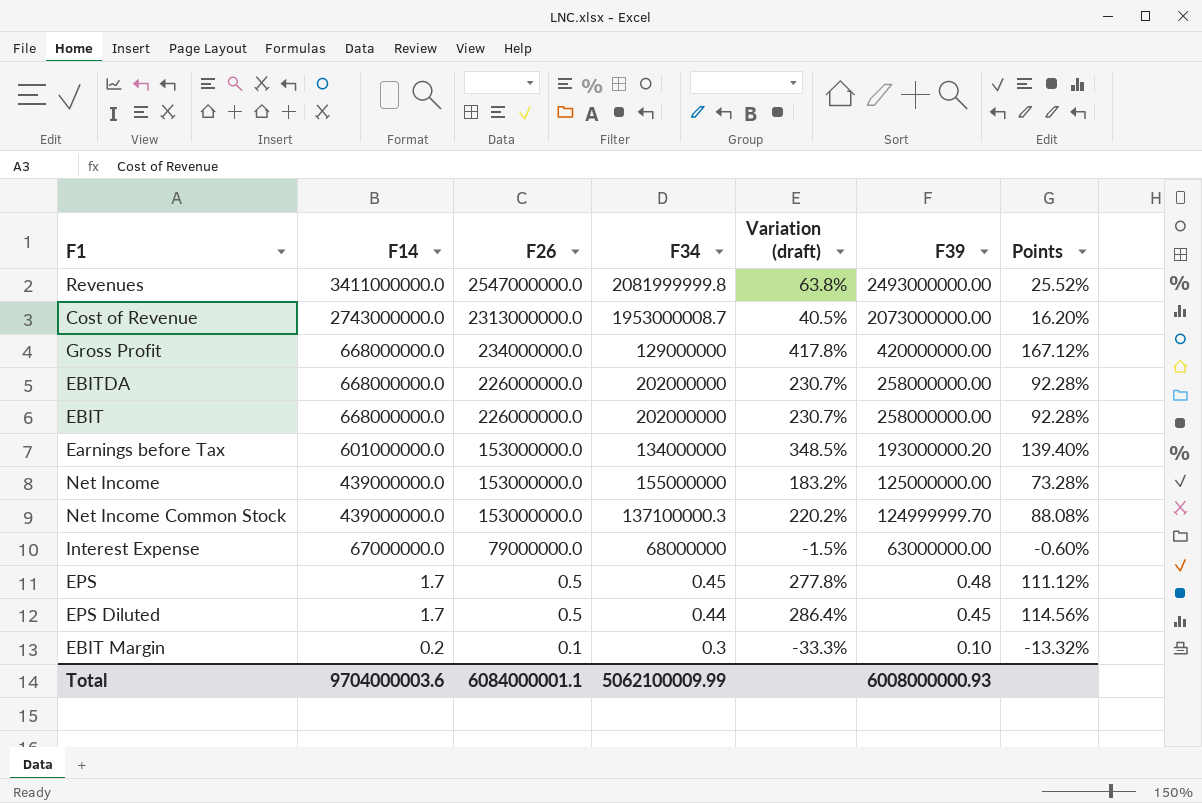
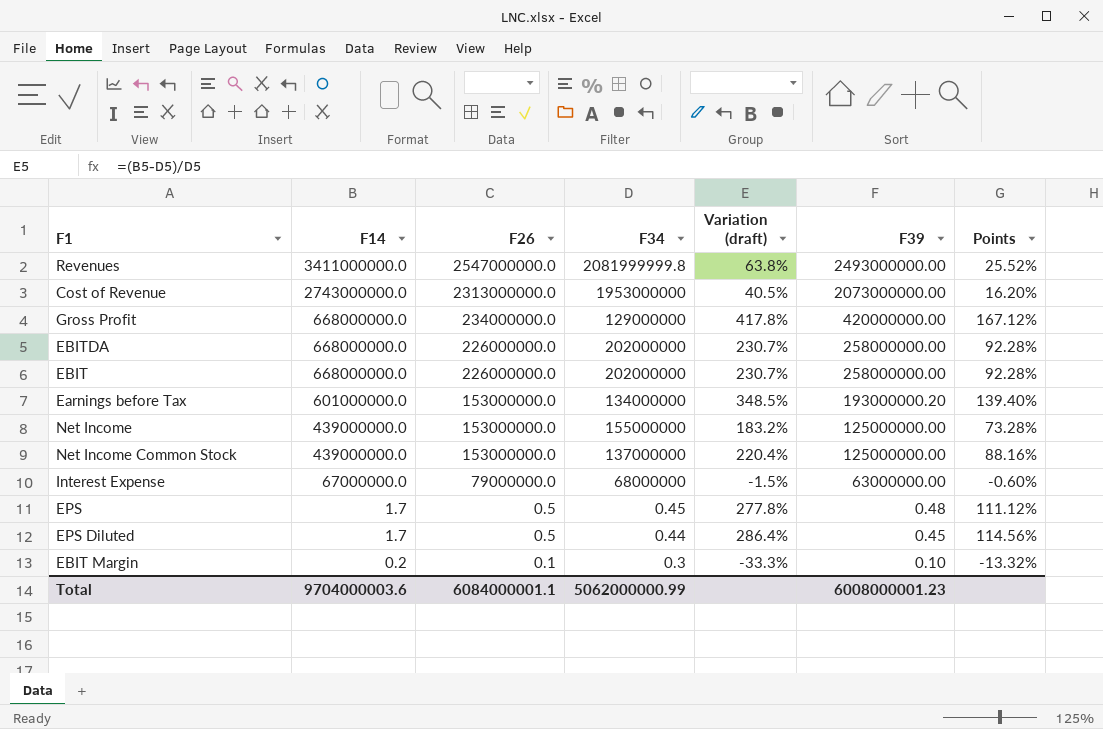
Cost of Revenue | F34: 1953000008.7 -> 1953000000
Net Income Common Stock | F34: 137100000.3 -> 137000000
Net Income Common Stock | Variation (draft): 220.2% -> 220.4%
Net Income Common Stock | F39: 124999999.70 -> 125000000.00
Net Income Common Stock | Points: 88.08% -> 88.16%
Total | F34: 5062100009.99 -> 5062000000.99
Total | F39: 6008000000.93 -> 6008000001.23

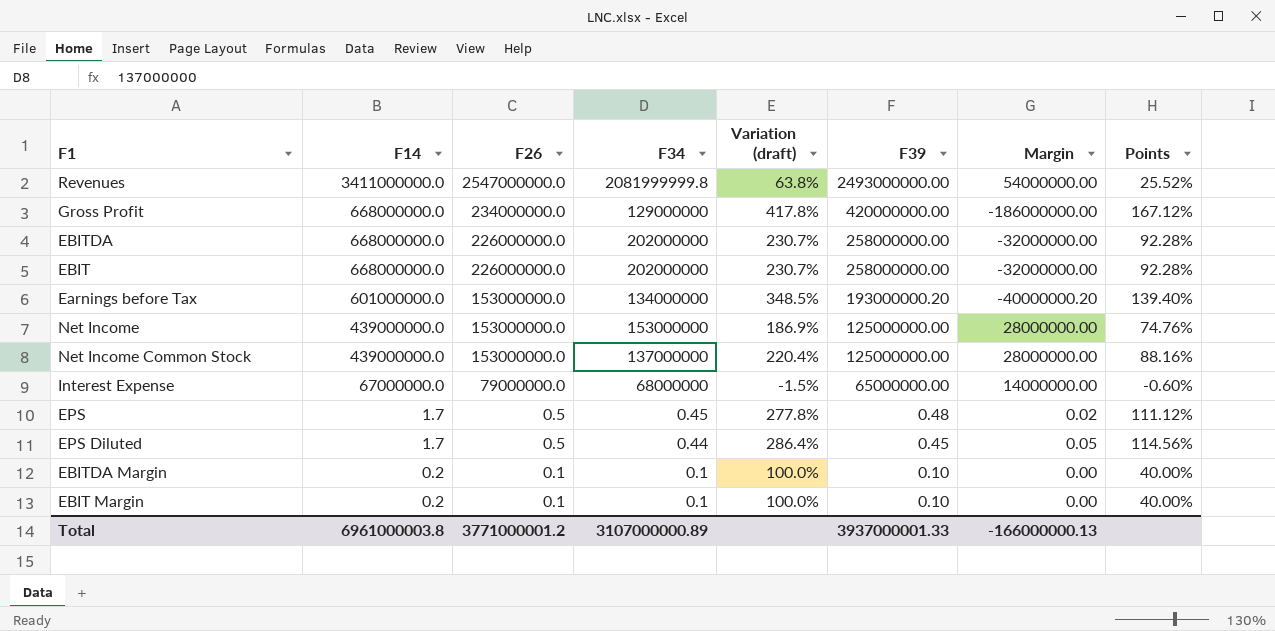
column Margin | formula: none -> [F26] - [F39]
row Cost of Revenue: 2743000000.0 | 2313000000.0 | 1953000000 | 40.5% | 2073000000.00 | 16.20% -> none
Net Income | F34: 155000000 -> 153000000
Net Income | Variation (draft): 183.2% -> 186.9%
Net Income | Points: 73.28% -> 74.76%
Interest Expense | F39: 63000000.00 -> 65000000.00
row EBITDA Margin: none -> 0.2 | 0.1 | 0.1 | 100.0% | 0.10 | 0.00 | 40.00%
EBIT Margin | F34: 0.3 -> 0.1
EBIT Margin | Variation (draft): -33.3% -> 100.0%
EBIT Margin | Points: -13.32% -> 40.00%
Total | F14: 9704000003.6 -> 6961000003.8
Total | F26: 6084000001.1 -> 3771000001.2
Total | F34: 5062000000.99 -> 3107000000.89
Total | F39: 6008000001.23 -> 3937000001.33

